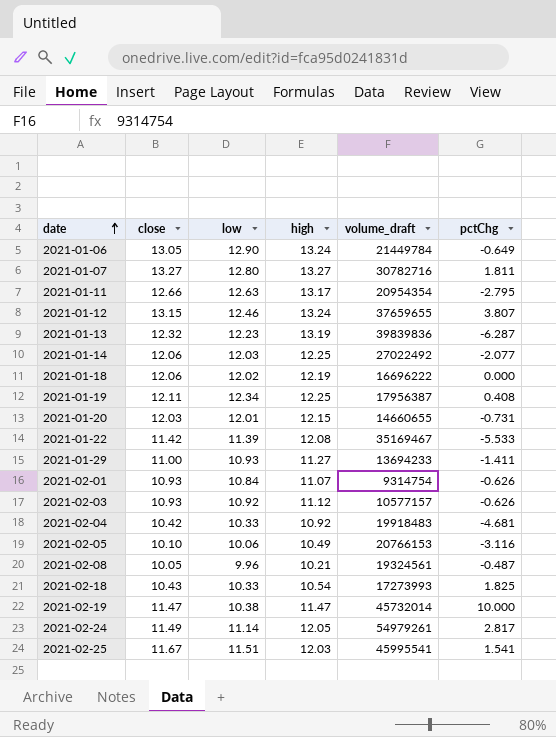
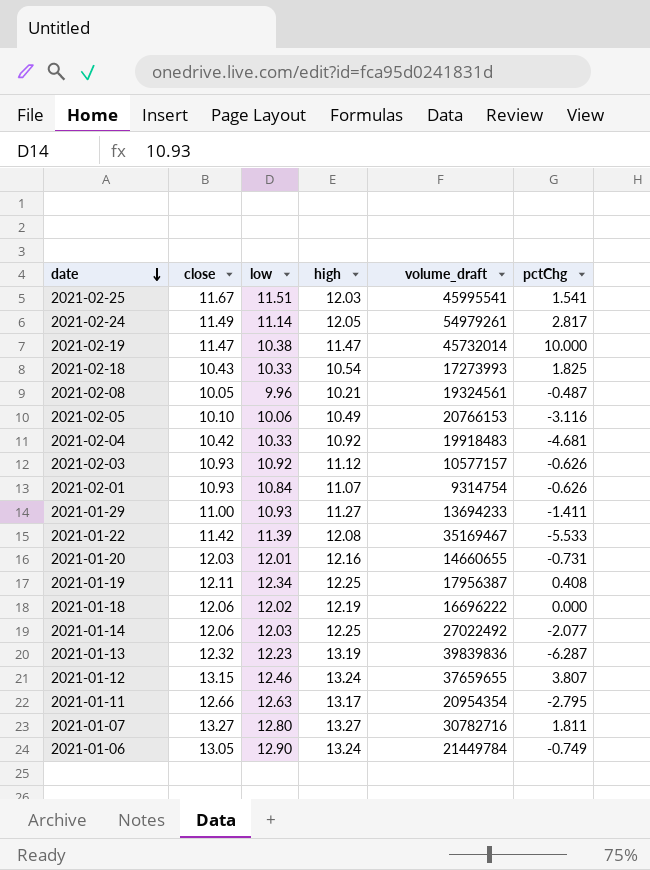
row order: date ascending -> date descending
2021-01-20 | high: 12.15 -> 12.16
2021-01-06 | pctChg: -0.649 -> -0.749

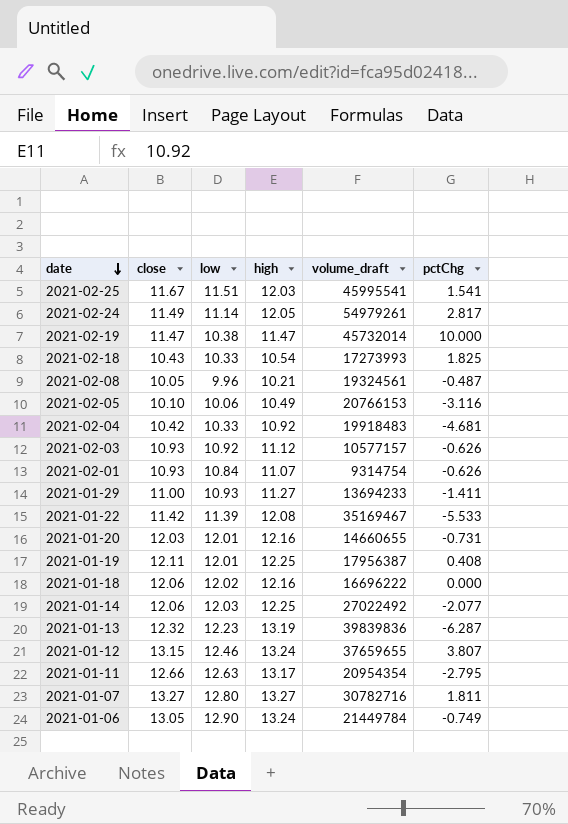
2021-01-19 | low: 12.34 -> 12.01
2021-01-18 | high: 12.19 -> 12.16

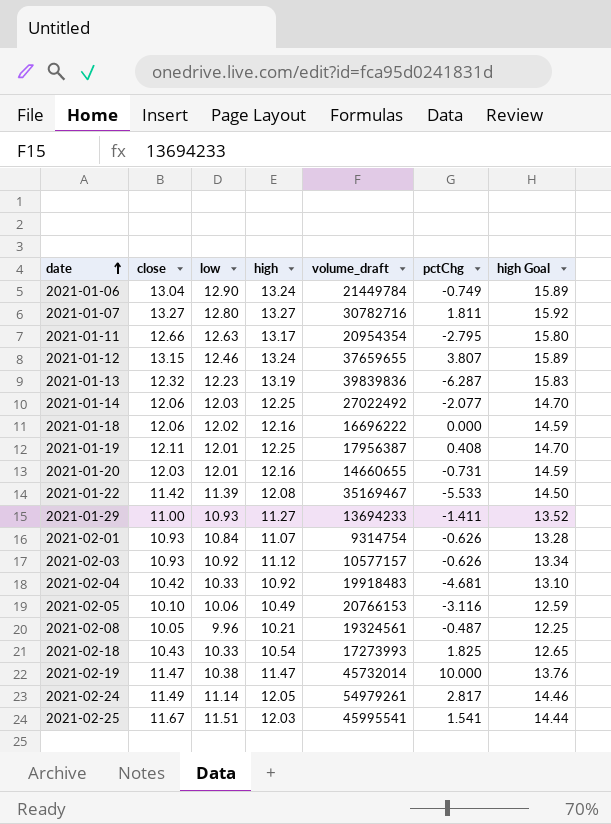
row order: date descending -> date ascending
column high Goal | formula: none -> [high] * 1.2
2021-01-06 | close: 13.05 -> 13.04

